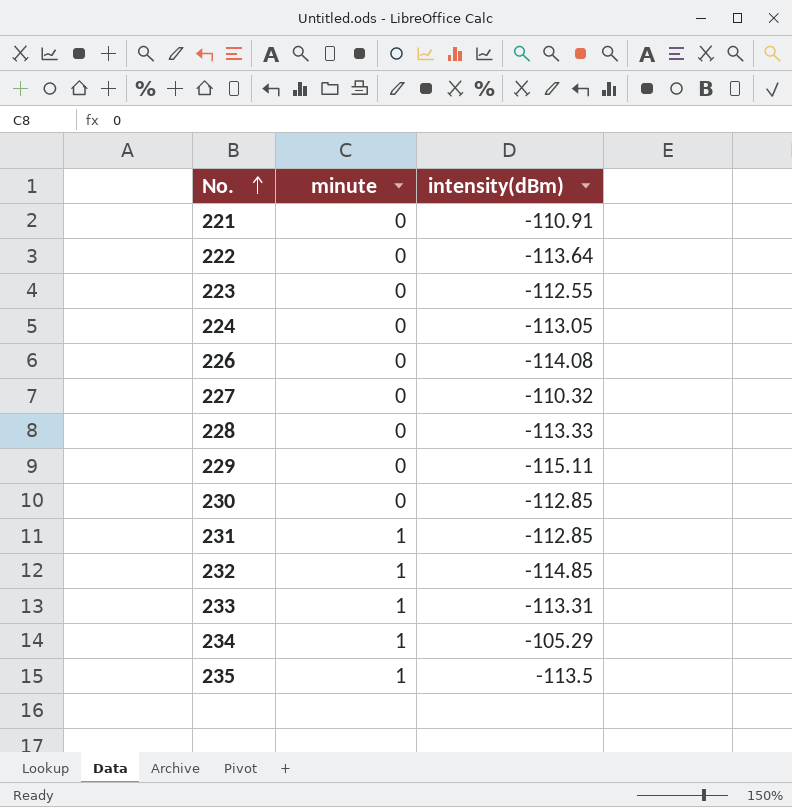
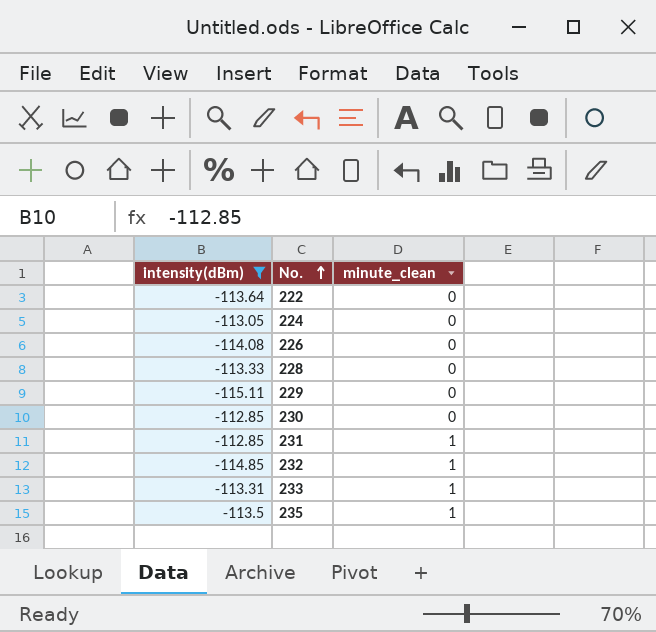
filter: none -> intensity(dBm) <= -112.85
column intensity(dBm) | position: 3 -> 1
column name: minute -> minute_clean

